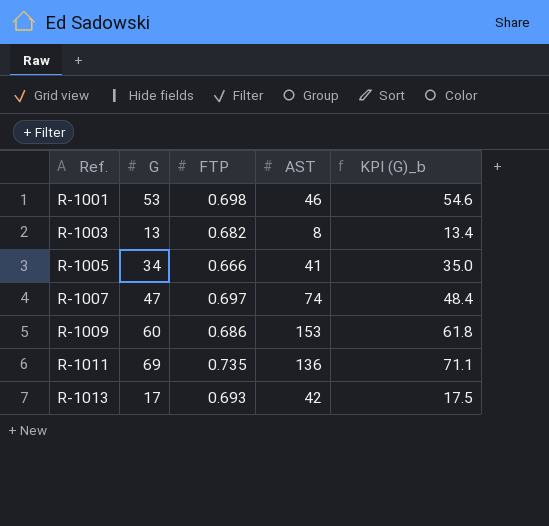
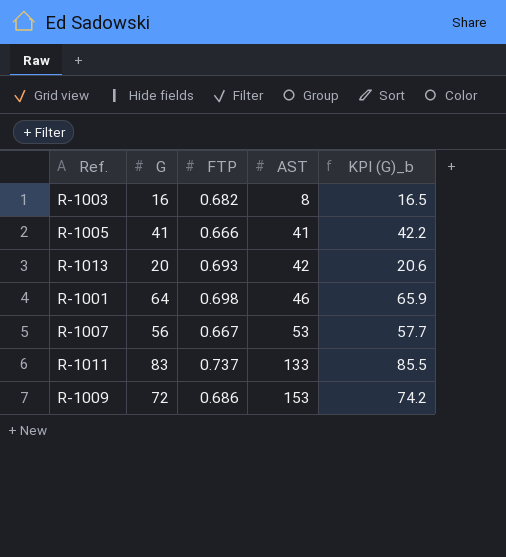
row order: Ref. ascending -> AST ascending
R-1003 | G: 13 -> 16
R-1003 | KPI (G)_b: 13.4 -> 16.5
R-1005 | G: 34 -> 41
R-1005 | KPI (G)_b: 35.0 -> 42.2
R-1013 | G: 17 -> 20
R-1013 | KPI (G)_b: 17.5 -> 20.6
R-1001 | G: 53 -> 64
R-1001 | KPI (G)_b: 54.6 -> 65.9
R-1007 | G: 47 -> 56
R-1007 | FTP: 0.697 -> 0.667
R-1007 | AST: 74 -> 53
R-1007 | KPI (G)_b: 48.4 -> 57.7
R-1011 | G: 69 -> 83
R-1011 | FTP: 0.735 -> 0.737
R-1011 | AST: 136 -> 133
R-1011 | KPI (G)_b: 71.1 -> 85.5
R-1009 | G: 60 -> 72
R-1009 | KPI (G)_b: 61.8 -> 74.2

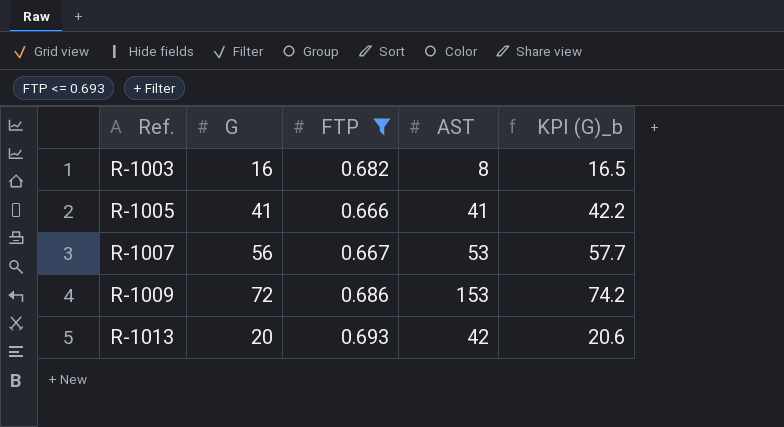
filter: none -> FTP <= 0.693
row order: AST ascending -> Ref. ascending

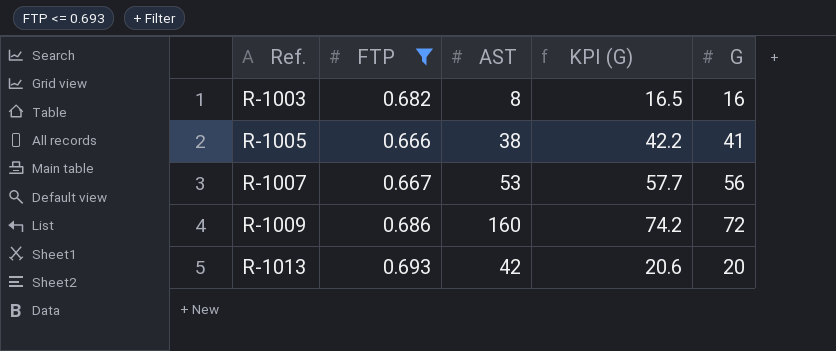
column name: KPI (G)_b -> KPI (G)
column G | position: 2 -> 5
R-1005 | AST: 41 -> 38
R-1009 | AST: 153 -> 160

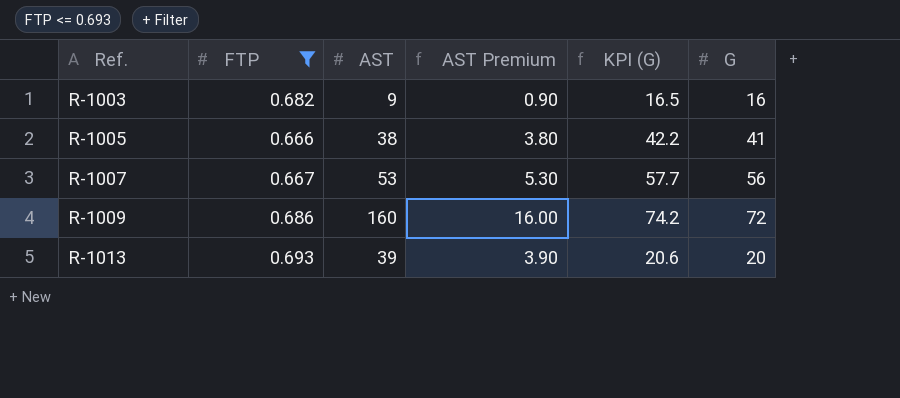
column AST Premium | formula: none -> [AST] * 0.1
R-1003 | AST: 8 -> 9
R-1013 | AST: 42 -> 39

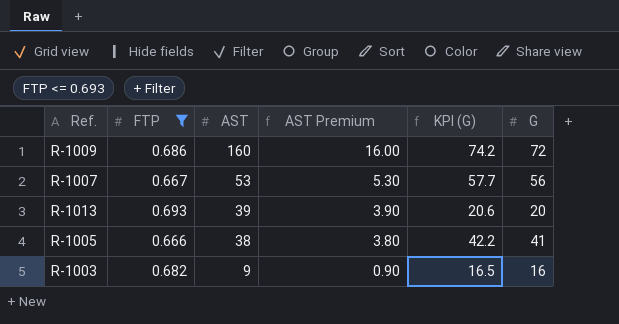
row order: Ref. ascending -> AST descending

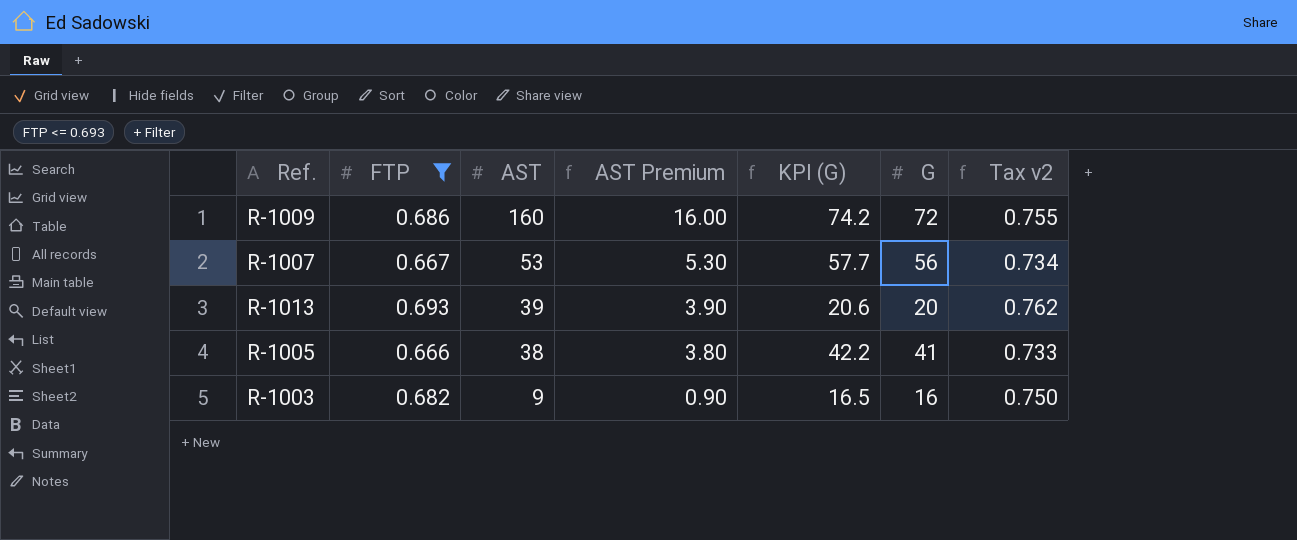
column Tax v2 | formula: none -> [FTP] * 1.1

